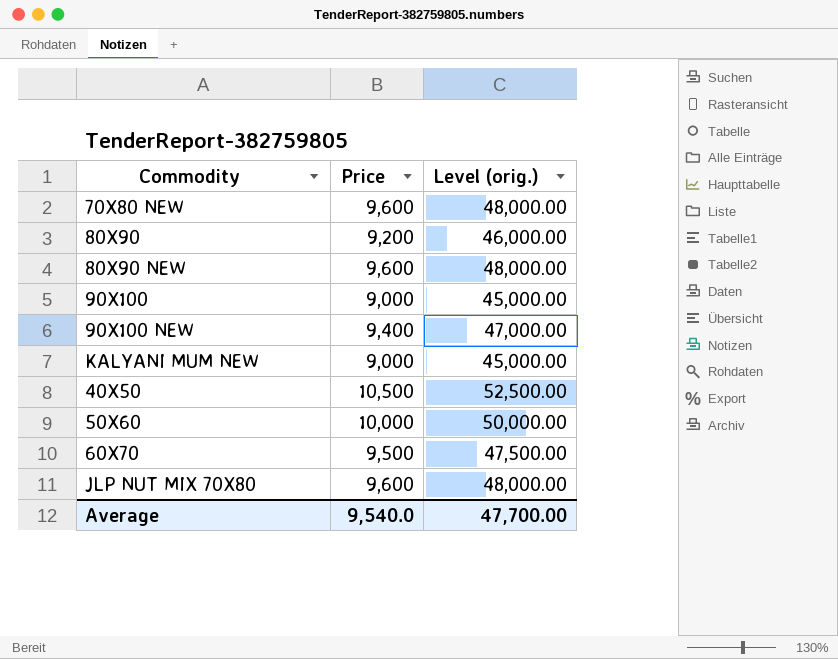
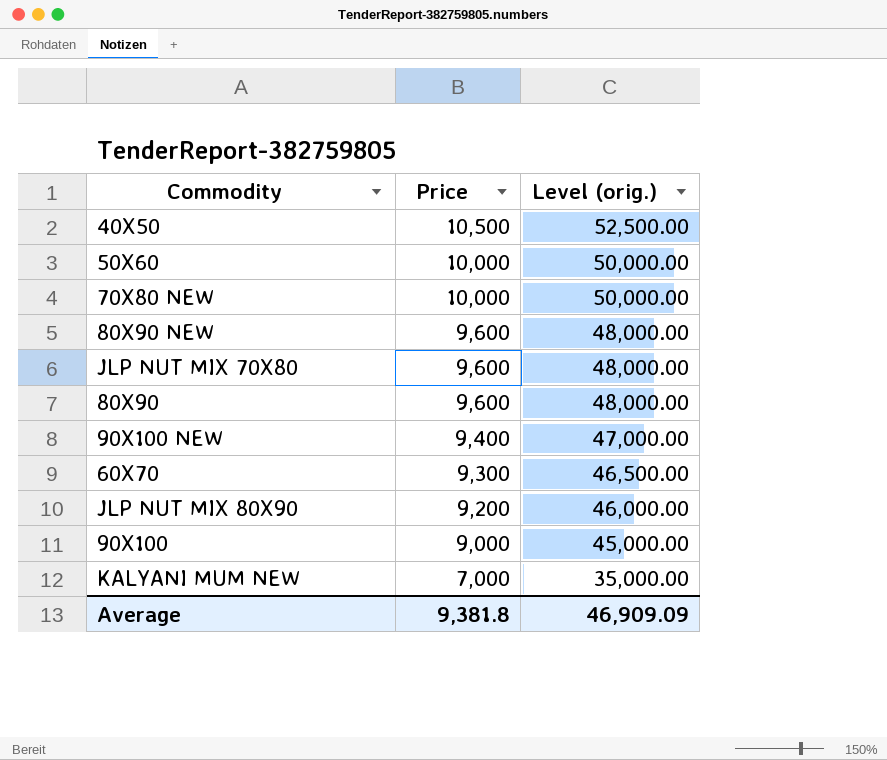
row order: none -> Price descending
70X80 NEW | Price: 9,600 -> 10,000
70X80 NEW | Level (orig.): 48,000.00 -> 50,000.00
80X90 | Price: 9,200 -> 9,600
80X90 | Level (orig.): 46,000.00 -> 48,000.00
60X70 | Price: 9,500 -> 9,300
60X70 | Level (orig.): 47,500.00 -> 46,500.00
row JLP NUT MIX 80X90: none -> 9,200 | 46,000.00
KALYANI MUM NEW | Price: 9,000 -> 7,000
KALYANI MUM NEW | Level (orig.): 45,000.00 -> 35,000.00
Average | Price: 9,540.0 -> 9,381.8
Average | Level (orig.): 47,700.00 -> 46,909.09

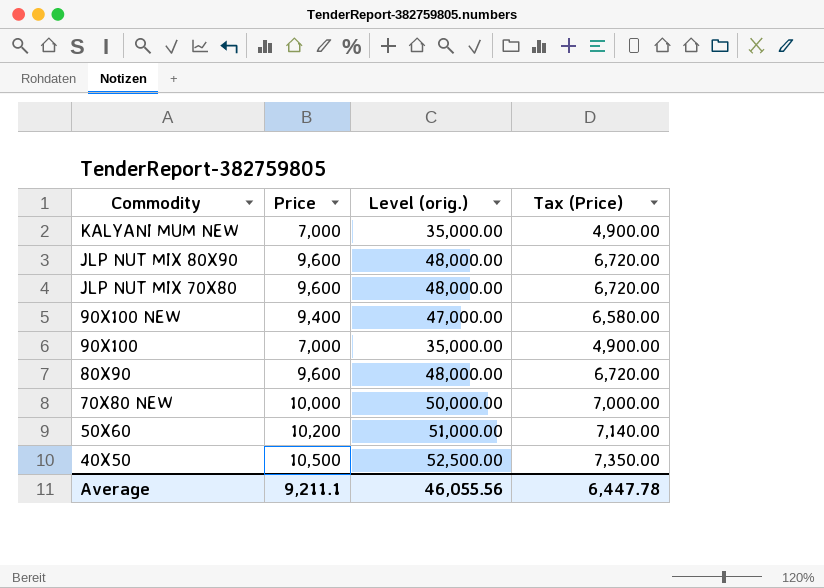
row order: Price descending -> Commodity descending
column Tax (Price) | formula: none -> [Price] * 0.7
row 80X90 NEW: 9,600 | 48,000.00 -> none
row 60X70: 9,300 | 46,500.00 -> none
JLP NUT MIX 80X90 | Price: 9,200 -> 9,600
JLP NUT MIX 80X90 | Level (orig.): 46,000.00 -> 48,000.00
90X100 | Price: 9,000 -> 7,000
90X100 | Level (orig.): 45,000.00 -> 35,000.00
50X60 | Price: 10,000 -> 10,200
50X60 | Level (orig.): 50,000.00 -> 51,000.00
Average | Price: 9,381.8 -> 9,211.1
Average | Level (orig.): 46,909.09 -> 46,055.56

